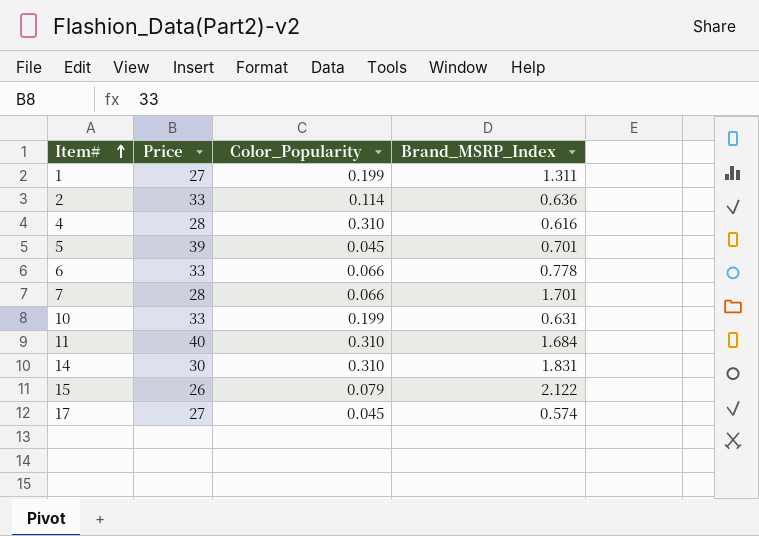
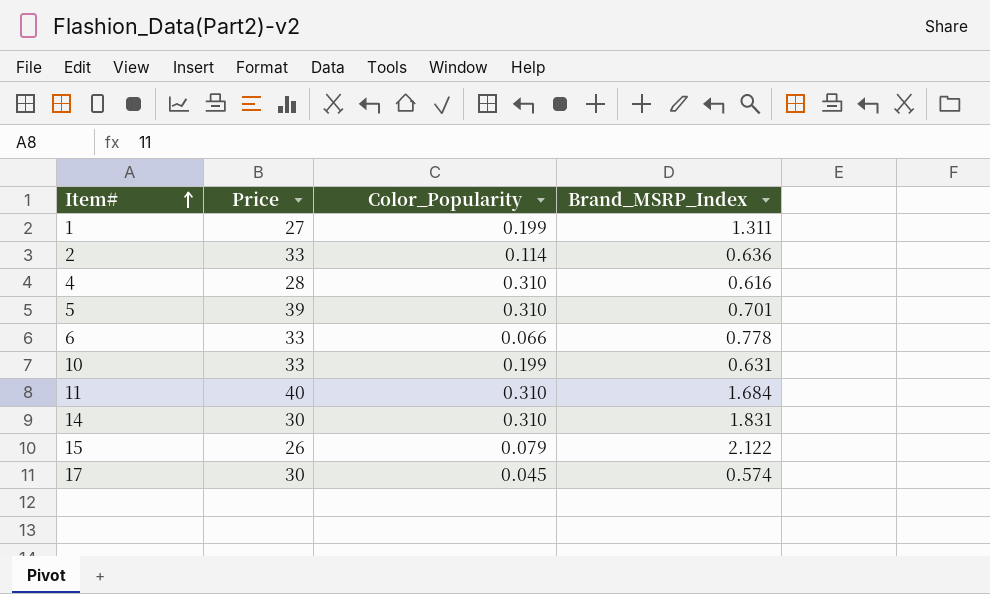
row 7: 28 | 0.066 | 1.701 -> none
5 | Color_Popularity: 0.045 -> 0.310
17 | Price: 27 -> 30

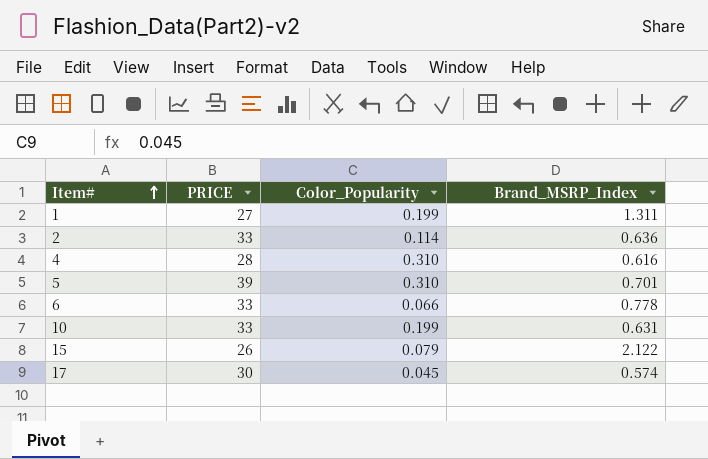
column name: Price -> PRICE
row 11: 40 | 0.310 | 1.684 -> none
row 14: 30 | 0.310 | 1.831 -> none

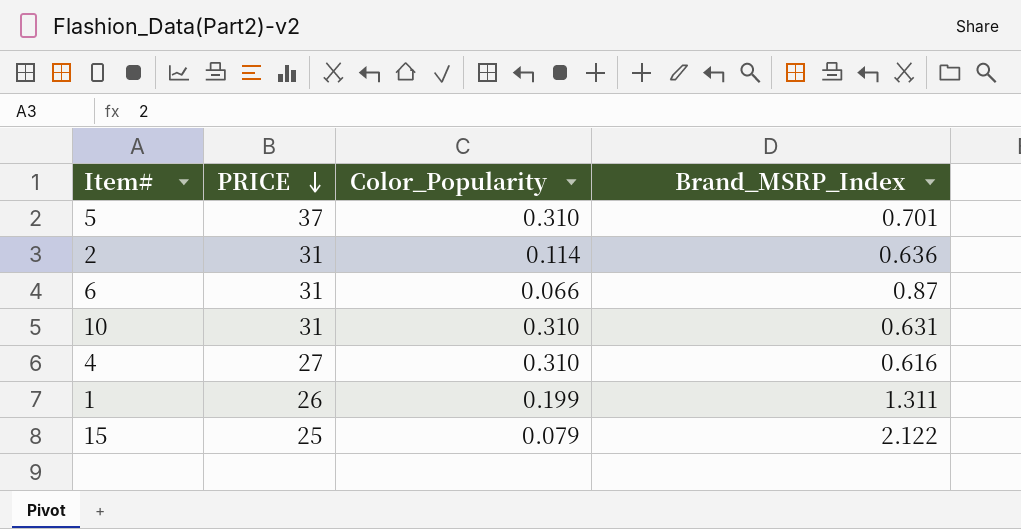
row order: Item# ascending -> PRICE descending
row 17: 30 | 0.045 | 0.574 -> none
5 | PRICE: 39 -> 37
2 | PRICE: 33 -> 31
6 | PRICE: 33 -> 31
6 | Brand_MSRP_Index: 0.778 -> 0.87
10 | PRICE: 33 -> 31
10 | Color_Popularity: 0.199 -> 0.310
4 | PRICE: 28 -> 27
1 | PRICE: 27 -> 26
15 | PRICE: 26 -> 25

